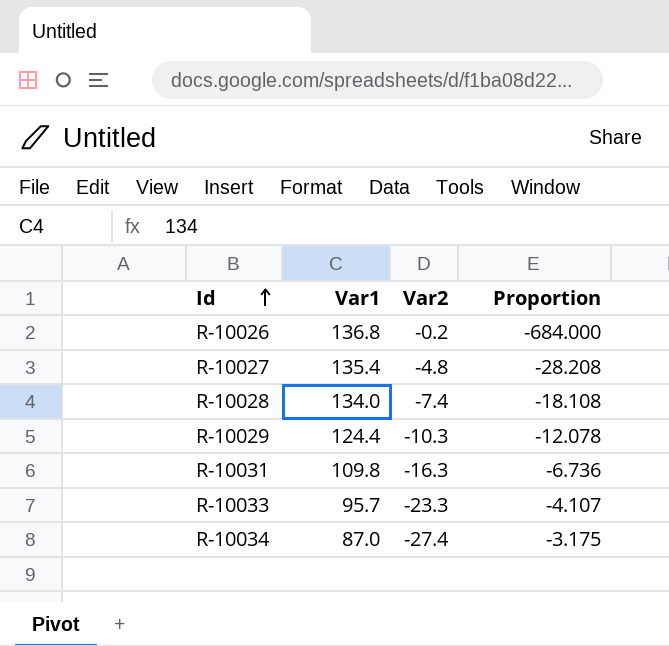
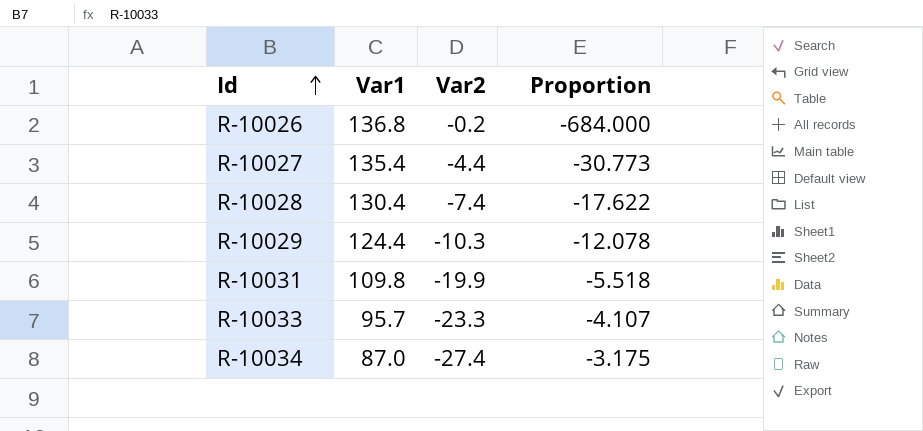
R-10027 | Var2: -4.8 -> -4.4
R-10027 | Proportion: -28.208 -> -30.773
R-10028 | Var1: 134.0 -> 130.4
R-10028 | Proportion: -18.108 -> -17.622
R-10031 | Var2: -16.3 -> -19.9
R-10031 | Proportion: -6.736 -> -5.518

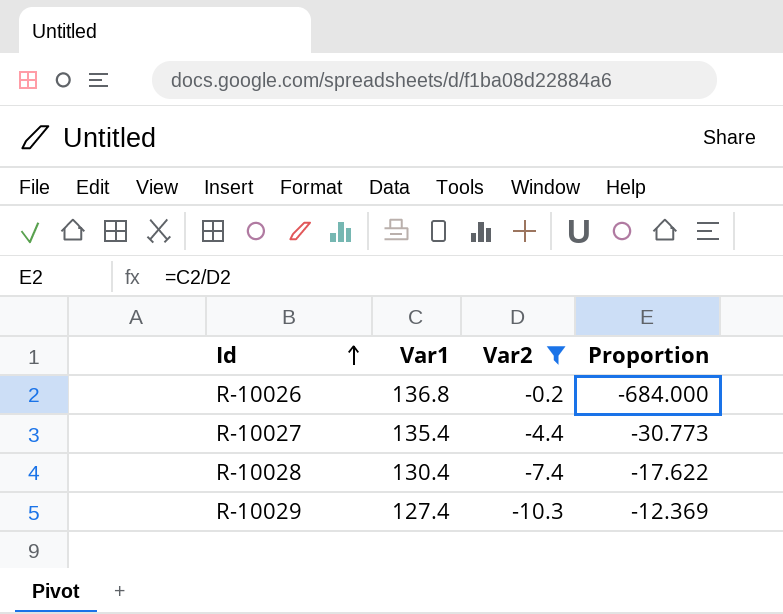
filter: none -> Var2 >= -10.3
R-10029 | Var1: 124.4 -> 127.4
R-10029 | Proportion: -12.078 -> -12.369

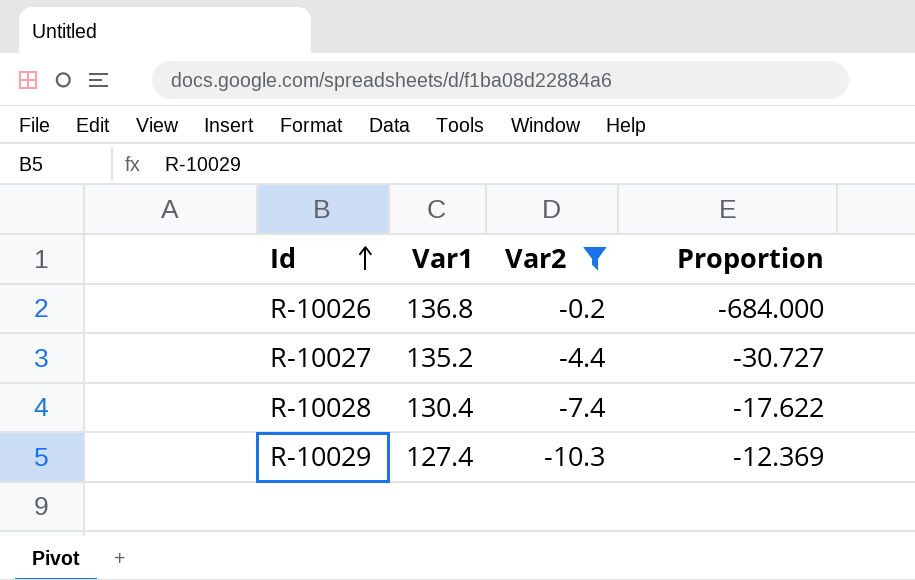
R-10027 | Var1: 135.4 -> 135.2
R-10027 | Proportion: -30.773 -> -30.727

